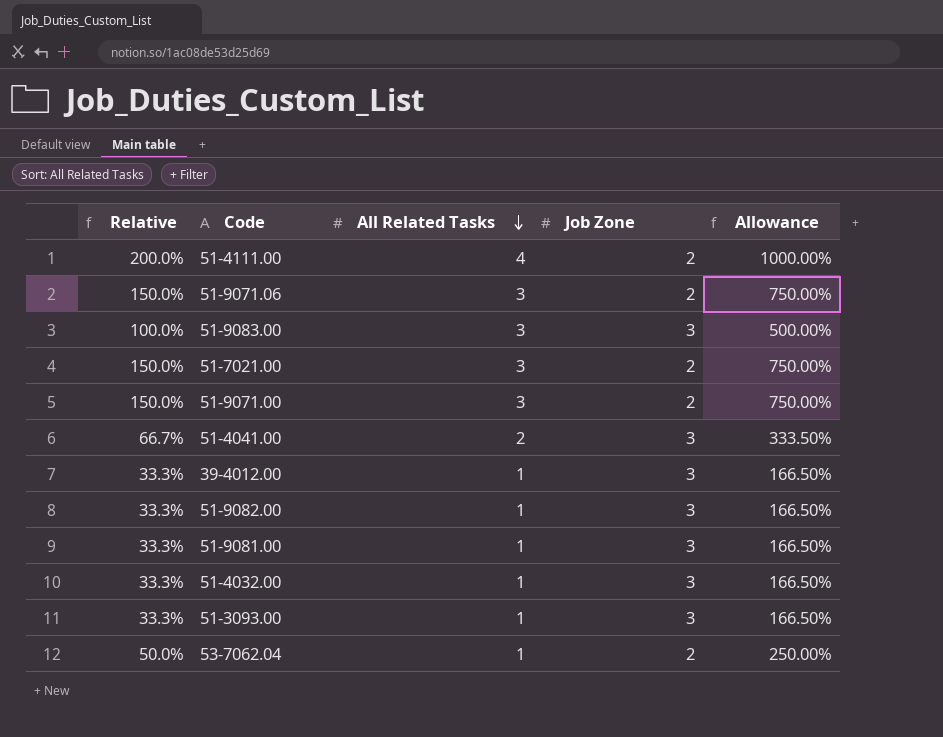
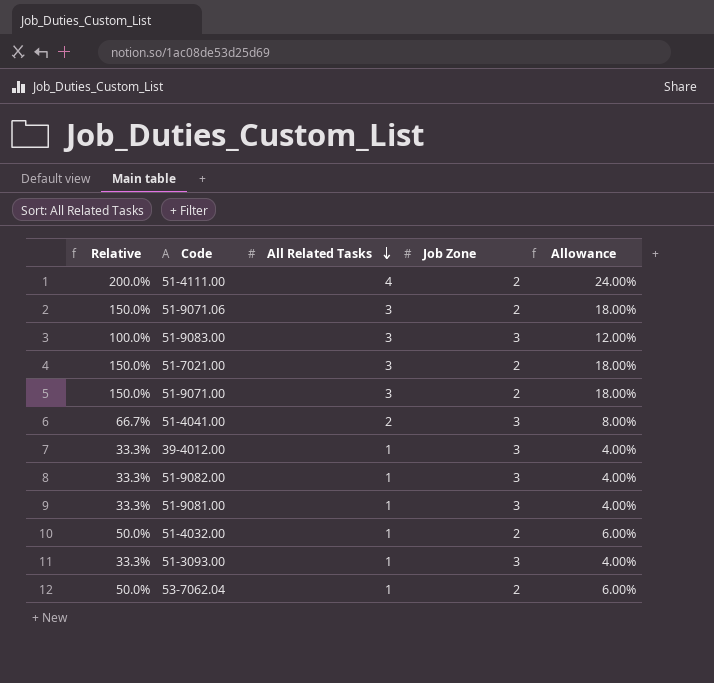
column Allowance | formula: [Relative] * 5 -> [Relative] * 0.12
51-4032.00 | Relative: 33.3% -> 50.0%
51-4032.00 | Job Zone: 3 -> 2

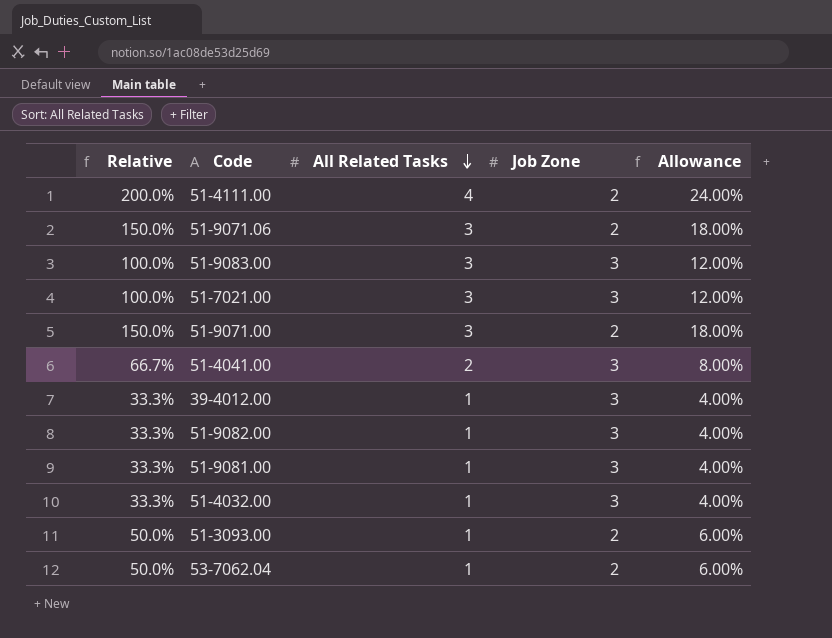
51-7021.00 | Relative: 150.0% -> 100.0%
51-7021.00 | Job Zone: 2 -> 3
51-7021.00 | Allowance: 18.00% -> 12.00%
51-4032.00 | Relative: 50.0% -> 33.3%
51-4032.00 | Job Zone: 2 -> 3
51-4032.00 | Allowance: 6.00% -> 4.00%
51-3093.00 | Relative: 33.3% -> 50.0%
51-3093.00 | Job Zone: 3 -> 2
51-3093.00 | Allowance: 4.00% -> 6.00%

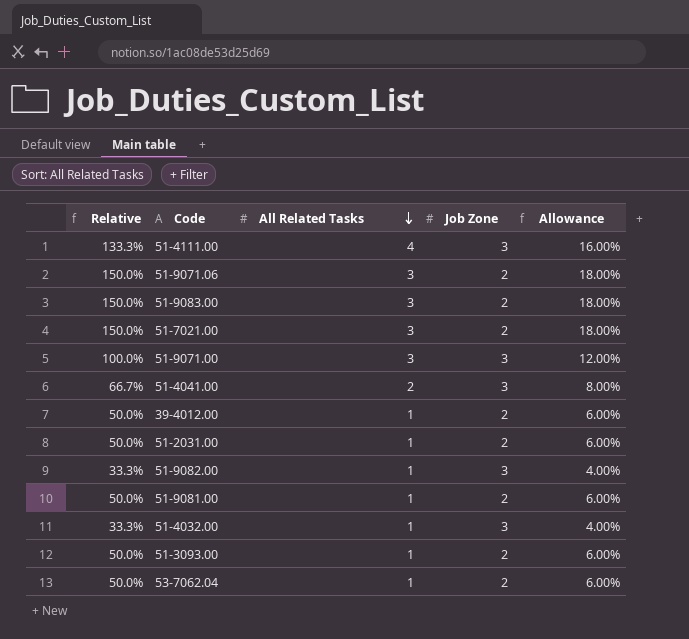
51-4111.00 | Relative: 200.0% -> 133.3%
51-4111.00 | Job Zone: 2 -> 3
51-4111.00 | Allowance: 24.00% -> 16.00%
51-9083.00 | Relative: 100.0% -> 150.0%
51-9083.00 | Job Zone: 3 -> 2
51-9083.00 | Allowance: 12.00% -> 18.00%
51-7021.00 | Relative: 100.0% -> 150.0%
51-7021.00 | Job Zone: 3 -> 2
51-7021.00 | Allowance: 12.00% -> 18.00%
51-9071.00 | Relative: 150.0% -> 100.0%
51-9071.00 | Job Zone: 2 -> 3
51-9071.00 | Allowance: 18.00% -> 12.00%
39-4012.00 | Relative: 33.3% -> 50.0%
39-4012.00 | Job Zone: 3 -> 2
39-4012.00 | Allowance: 4.00% -> 6.00%
row 51-2031.00: none -> 50.0% | 1 | 2 | 6.00%
51-9081.00 | Relative: 33.3% -> 50.0%
51-9081.00 | Job Zone: 3 -> 2
51-9081.00 | Allowance: 4.00% -> 6.00%

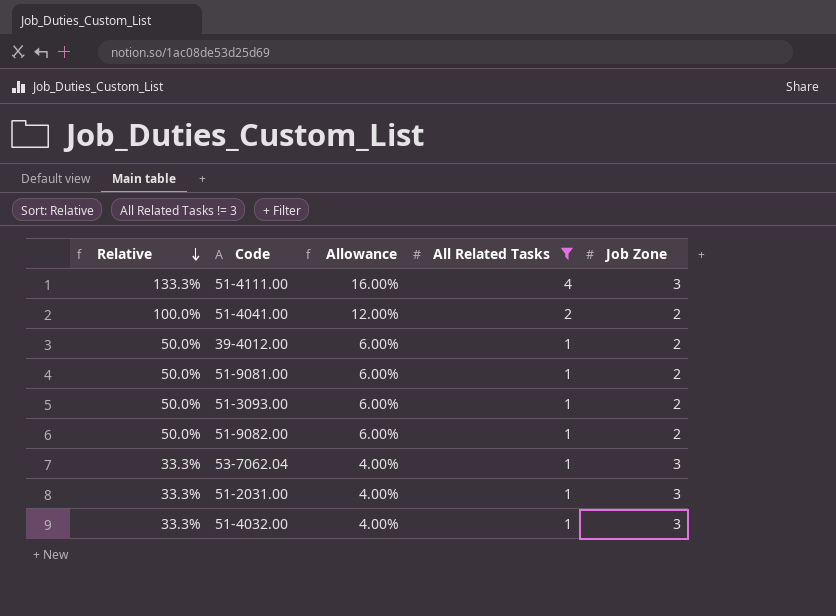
filter: none -> All Related Tasks != 3
row order: All Related Tasks descending -> Relative descending
column Allowance | position: 5 -> 3
51-4041.00 | Relative: 66.7% -> 100.0%
51-4041.00 | Allowance: 8.00% -> 12.00%
51-4041.00 | Job Zone: 3 -> 2
51-9082.00 | Relative: 33.3% -> 50.0%
51-9082.00 | Allowance: 4.00% -> 6.00%
51-9082.00 | Job Zone: 3 -> 2
53-7062.04 | Relative: 50.0% -> 33.3%
53-7062.04 | Allowance: 6.00% -> 4.00%
53-7062.04 | Job Zone: 2 -> 3
51-2031.00 | Relative: 50.0% -> 33.3%
51-2031.00 | Allowance: 6.00% -> 4.00%
51-2031.00 | Job Zone: 2 -> 3

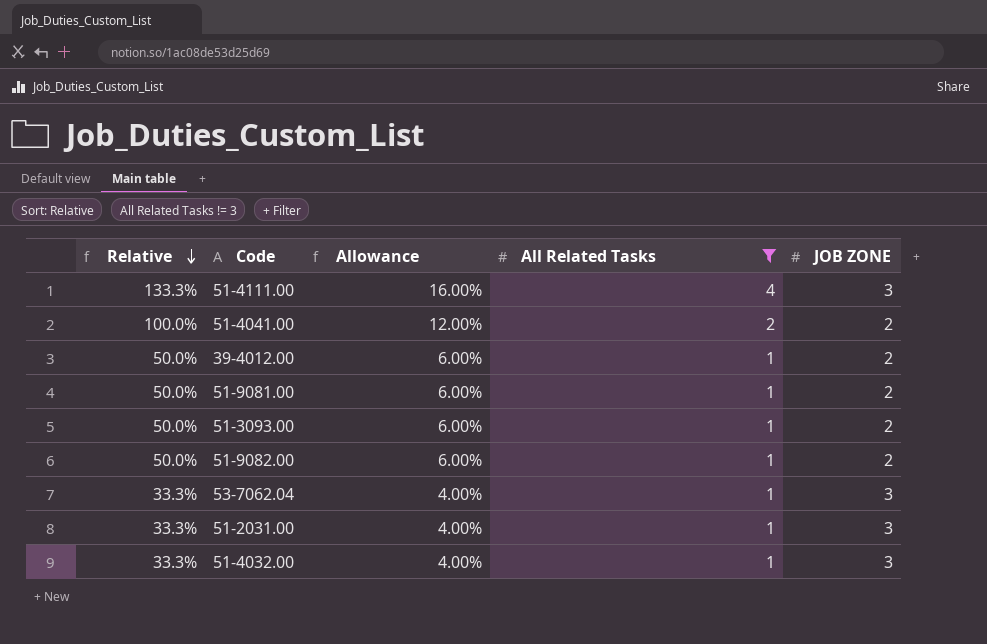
column name: Job Zone -> JOB ZONE

